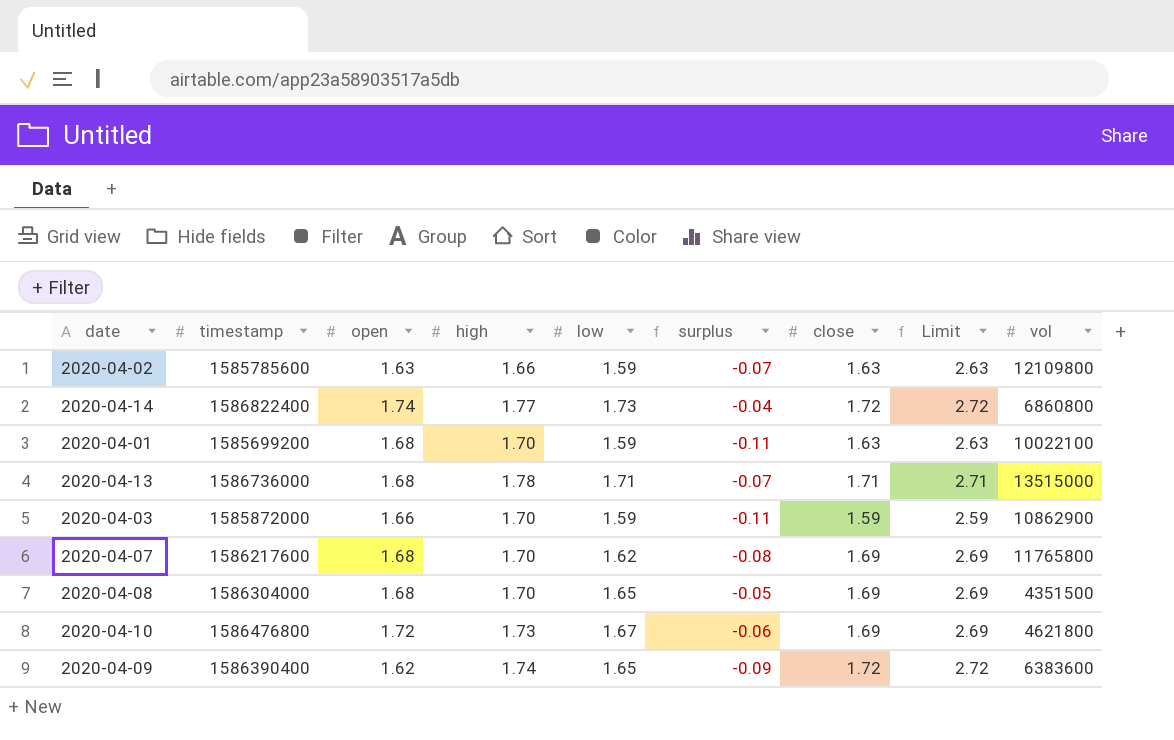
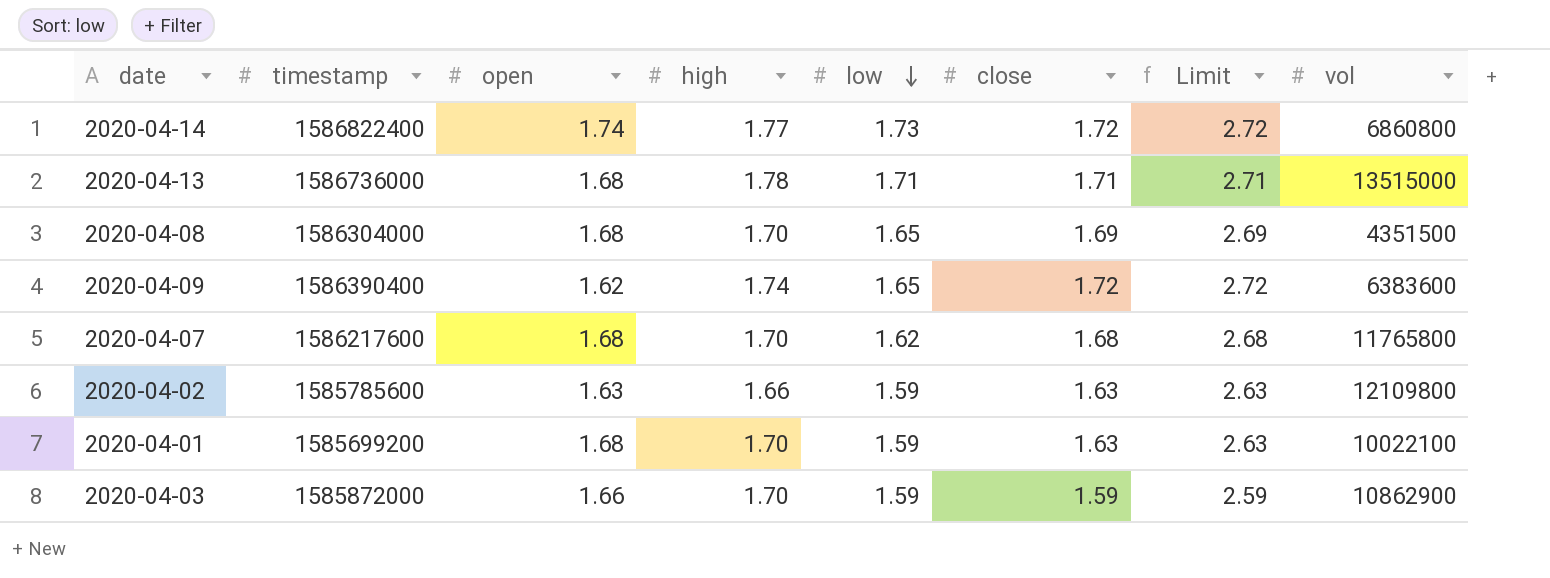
row order: none -> low descending
column surplus | formula: [low] - [high] -> none
row 2020-04-10: 1586476800 | 1.72 | 1.73 | 1.67 | -0.06 | 1.69 | 2.69 | 4621800 -> none
2020-04-07 | close: 1.69 -> 1.68
2020-04-07 | Limit: 2.69 -> 2.68

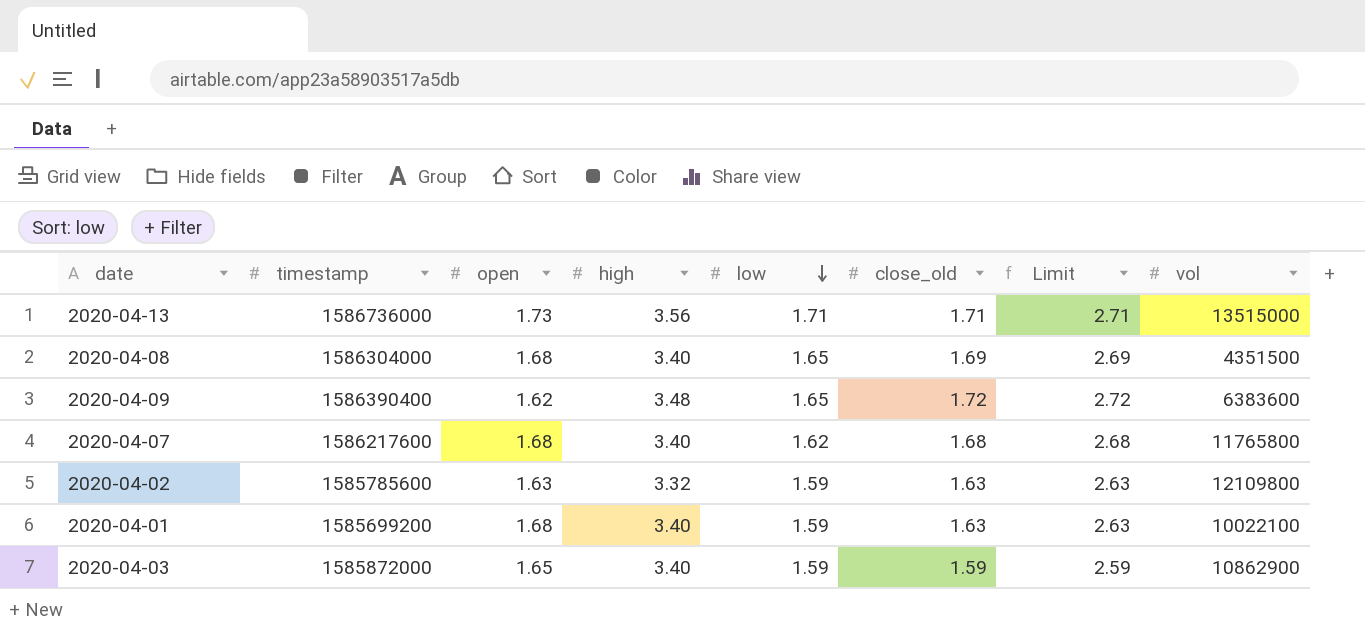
column name: close -> close_old
row 2020-04-14: 1586822400 | 1.74 | 1.77 | 1.73 | 1.72 | 2.72 | 6860800 -> none
2020-04-13 | open: 1.68 -> 1.73
2020-04-13 | high: 1.78 -> 3.56
2020-04-08 | high: 1.70 -> 3.40
2020-04-09 | high: 1.74 -> 3.48
2020-04-07 | high: 1.70 -> 3.40
2020-04-02 | high: 1.66 -> 3.32
2020-04-01 | high: 1.70 -> 3.40
2020-04-03 | open: 1.66 -> 1.65
2020-04-03 | high: 1.70 -> 3.40

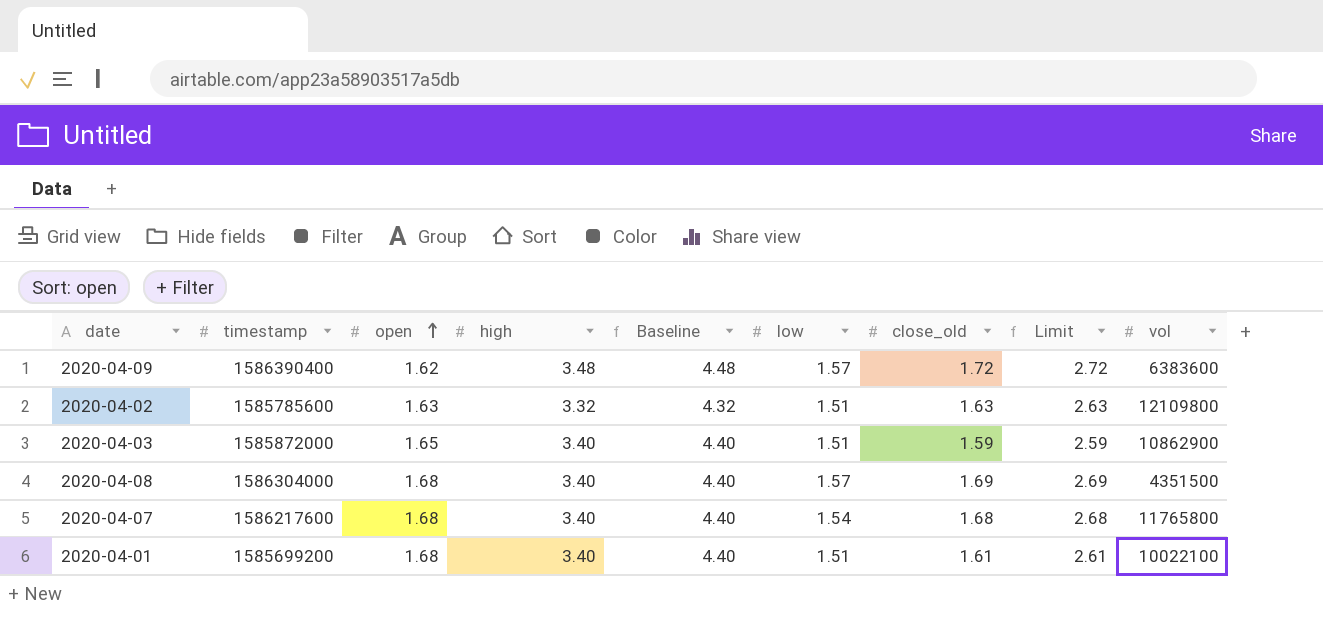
row order: low descending -> open ascending
column Baseline | formula: none -> [high] + 1
row 2020-04-13: 1586736000 | 1.73 | 3.56 | 1.71 | 1.71 | 2.71 | 13515000 -> none
2020-04-09 | low: 1.65 -> 1.57
2020-04-02 | low: 1.59 -> 1.51
2020-04-03 | low: 1.59 -> 1.51
2020-04-08 | low: 1.65 -> 1.57
2020-04-07 | low: 1.62 -> 1.54
2020-04-01 | low: 1.59 -> 1.51
2020-04-01 | close_old: 1.63 -> 1.61
2020-04-01 | Limit: 2.63 -> 2.61

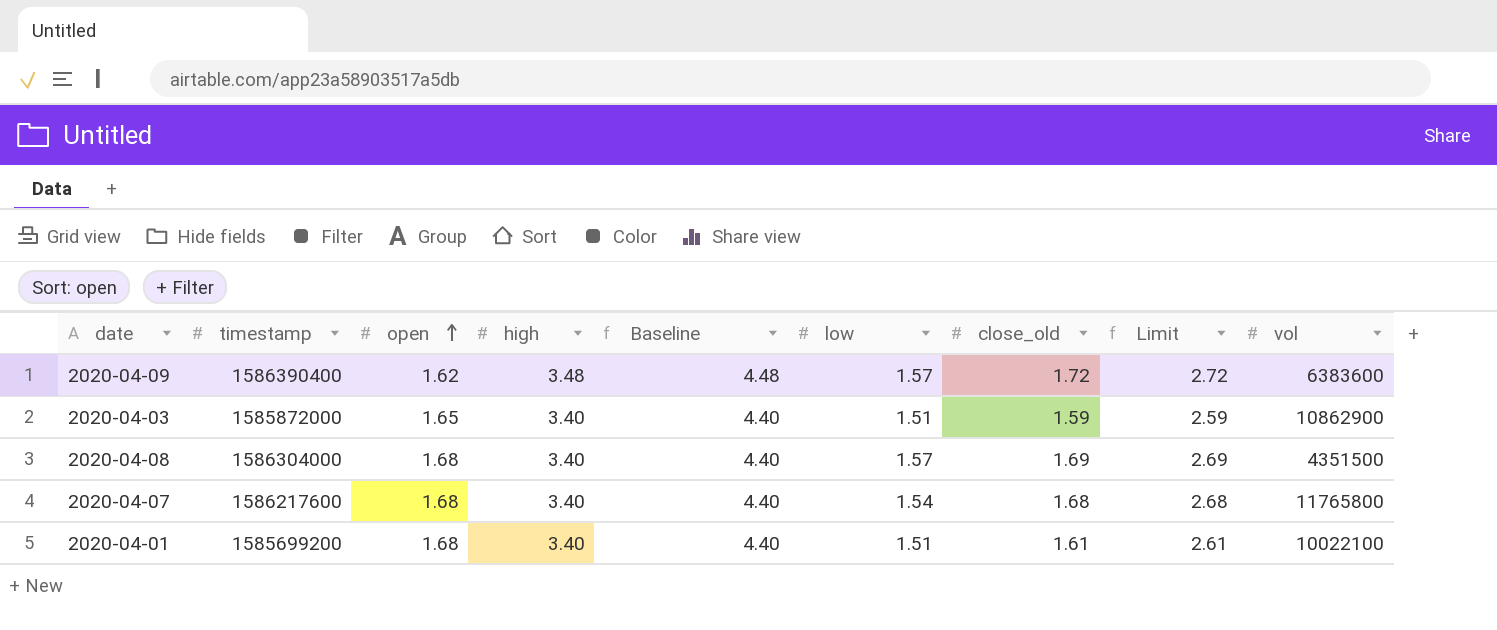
row 2020-04-02: 1585785600 | 1.63 | 3.32 | 4.32 | 1.51 | 1.63 | 2.63 | 12109800 -> none

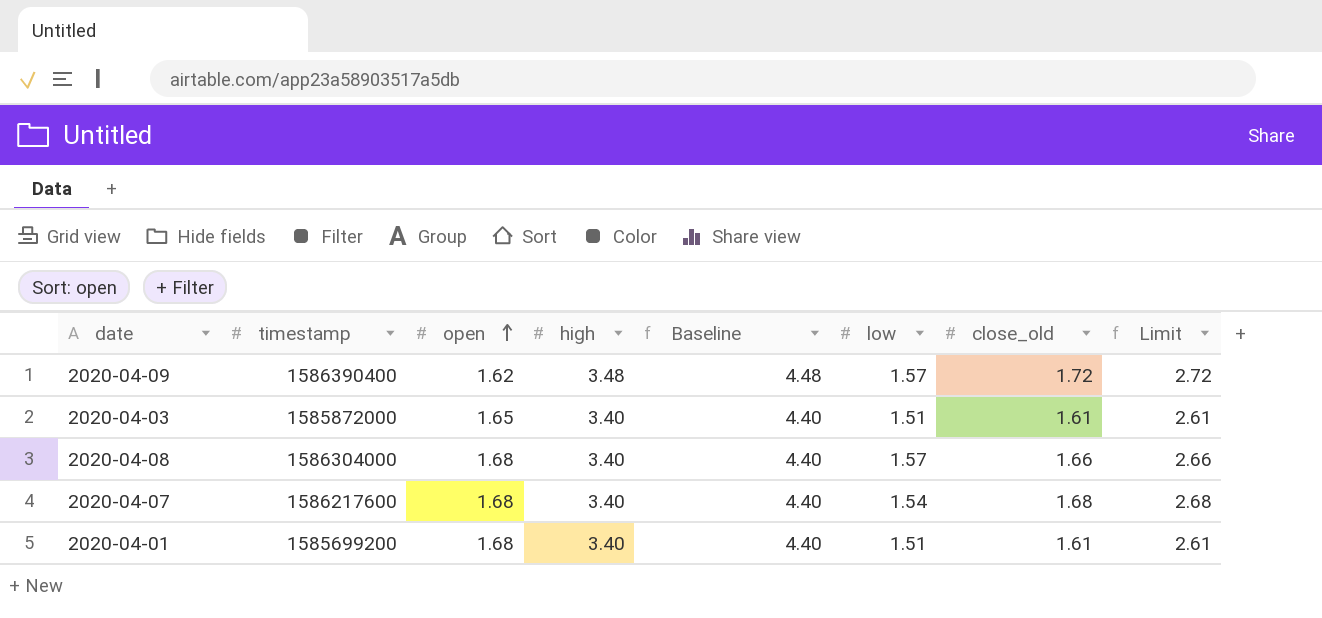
column vol | position: 9 -> none
2020-04-03 | close_old: 1.59 -> 1.61
2020-04-03 | Limit: 2.59 -> 2.61
2020-04-08 | close_old: 1.69 -> 1.66
2020-04-08 | Limit: 2.69 -> 2.66

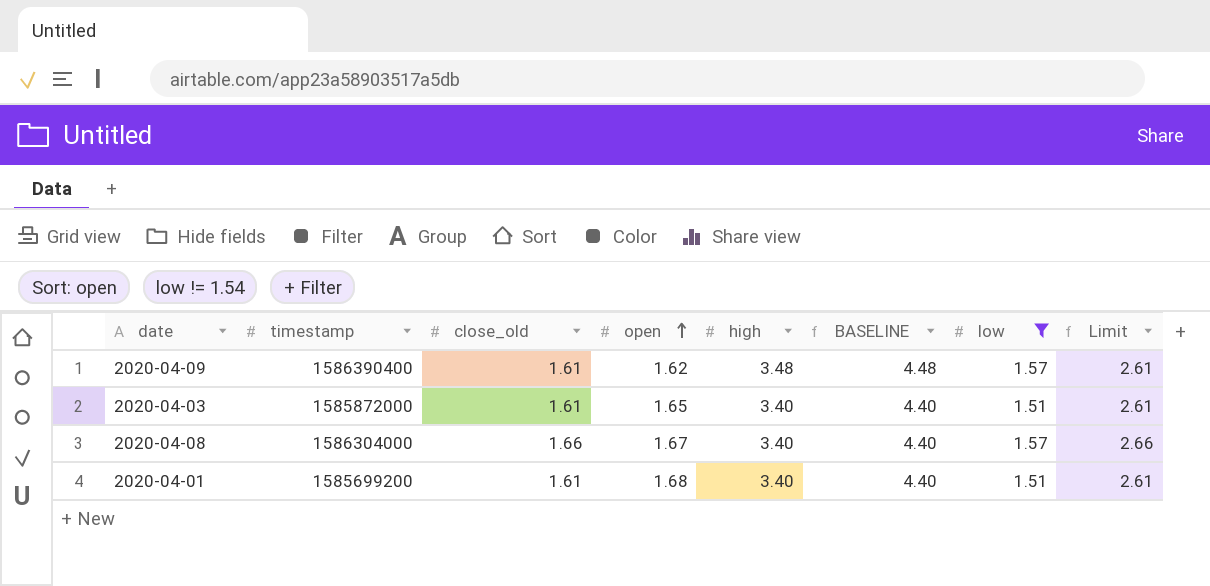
filter: none -> low != 1.54
column close_old | position: 7 -> 3
column name: Baseline -> BASELINE
2020-04-09 | close_old: 1.72 -> 1.61
2020-04-09 | Limit: 2.72 -> 2.61
2020-04-08 | open: 1.68 -> 1.67

